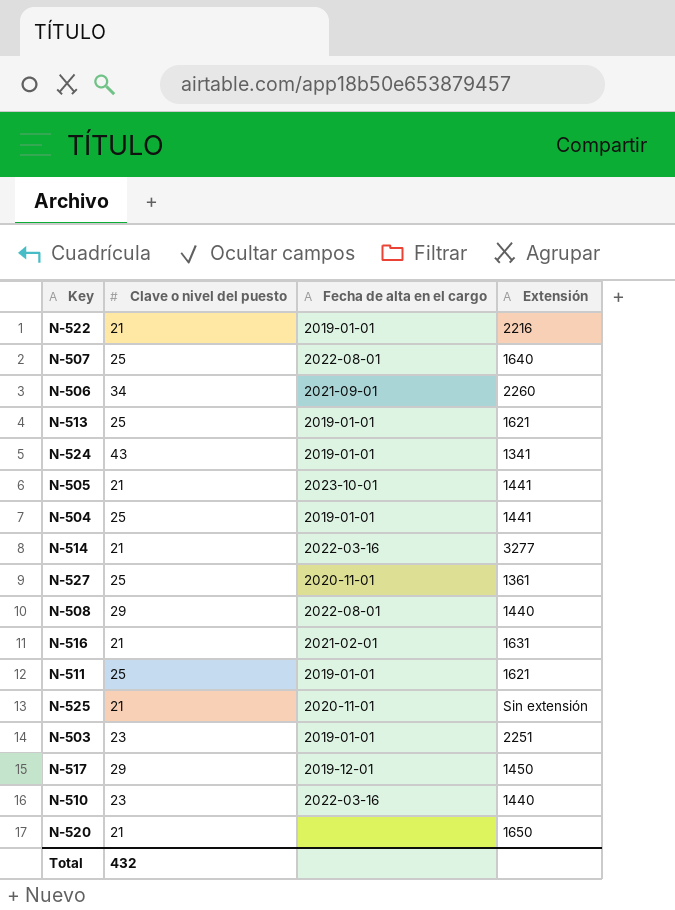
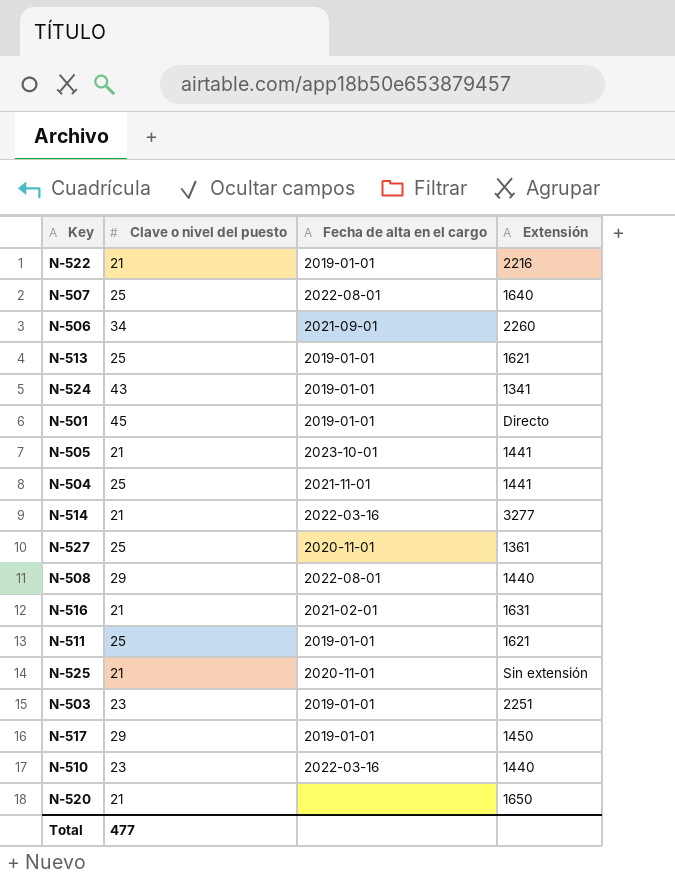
row N-501: none -> 45 | 2019-01-01 | Directo
N-504 | Fecha de alta en el cargo: 2019-01-01 -> 2021-11-01
N-517 | Fecha de alta en el cargo: 2019-12-01 -> 2019-01-01
Total | Clave o nivel del puesto: 432 -> 477

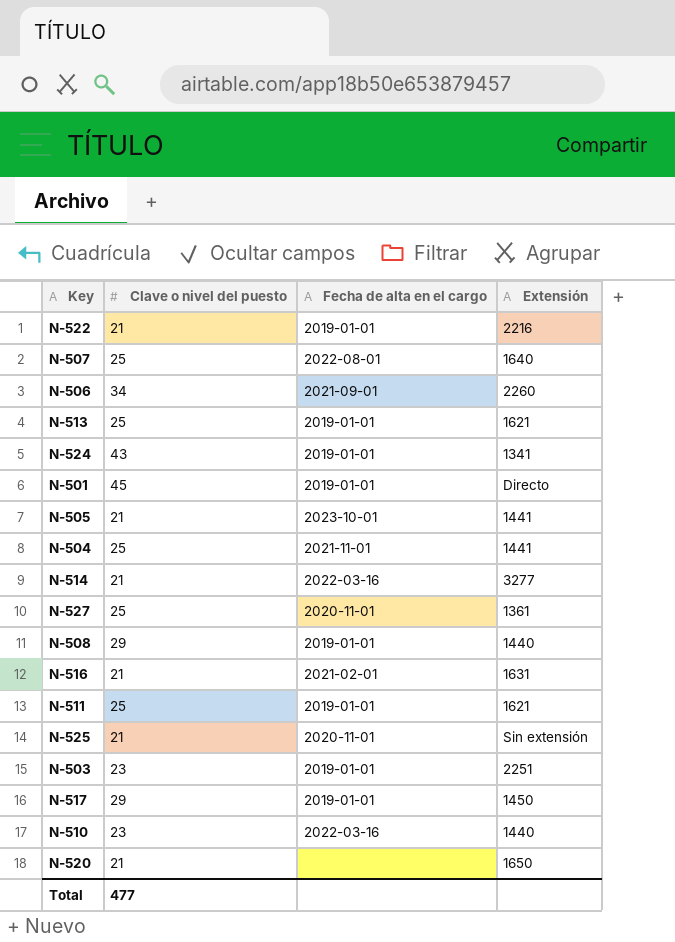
N-508 | Fecha de alta en el cargo: 2022-08-01 -> 2019-01-01

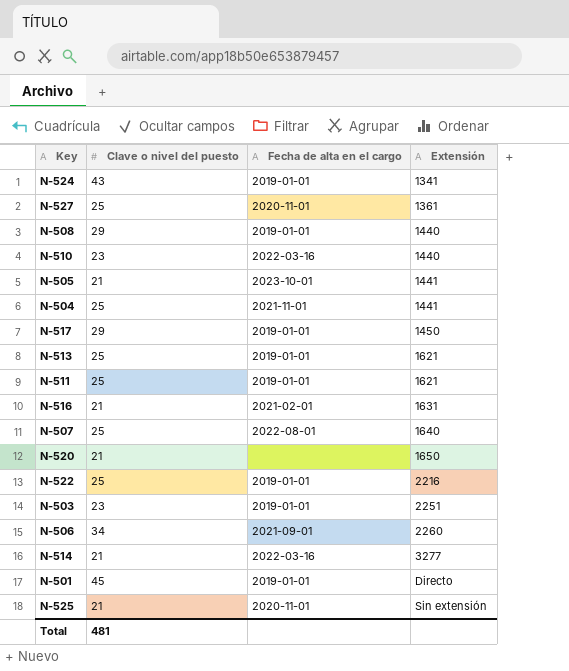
row order: none -> Extensión ascending
N-522 | Clave o nivel del puesto: 21 -> 25
Total | Clave o nivel del puesto: 477 -> 481

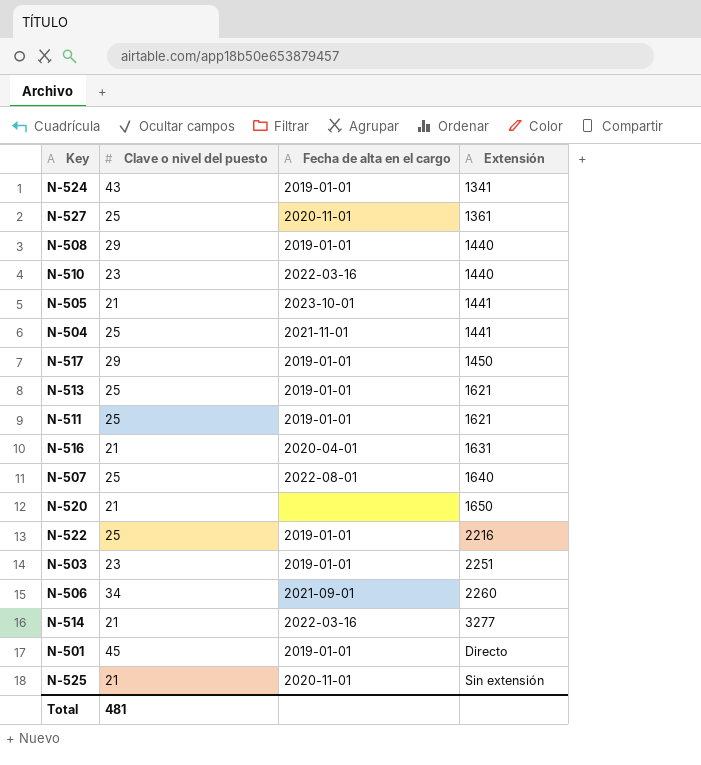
N-516 | Fecha de alta en el cargo: 2021-02-01 -> 2020-04-01

